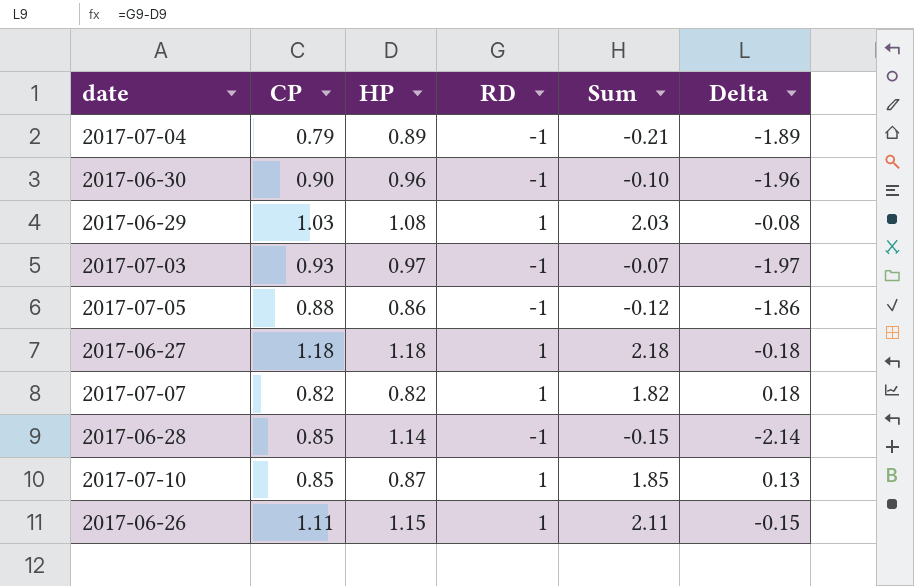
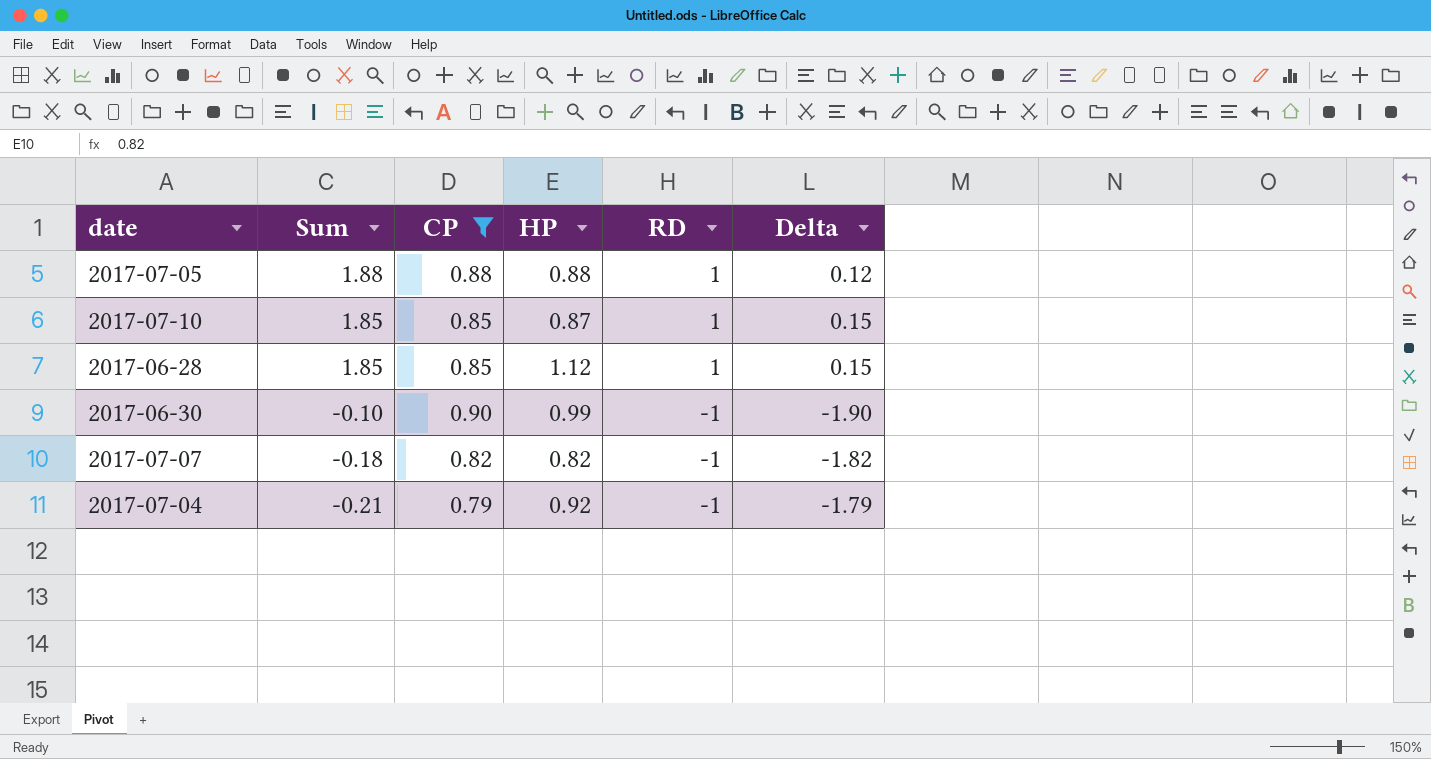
filter: none -> CP <= 0.90
row order: none -> Sum descending
column Sum | position: 5 -> 2
column Delta | formula: [RD] - [HP] -> [RD] - [CP]
2017-07-05 | Sum: -0.12 -> 1.88
2017-07-05 | HP: 0.86 -> 0.88
2017-07-05 | RD: -1 -> 1
2017-06-28 | Sum: -0.15 -> 1.85
2017-06-28 | HP: 1.14 -> 1.12
2017-06-28 | RD: -1 -> 1
2017-06-30 | HP: 0.96 -> 0.99
2017-07-07 | Sum: 1.82 -> -0.18
2017-07-07 | RD: 1 -> -1
2017-07-04 | HP: 0.89 -> 0.92

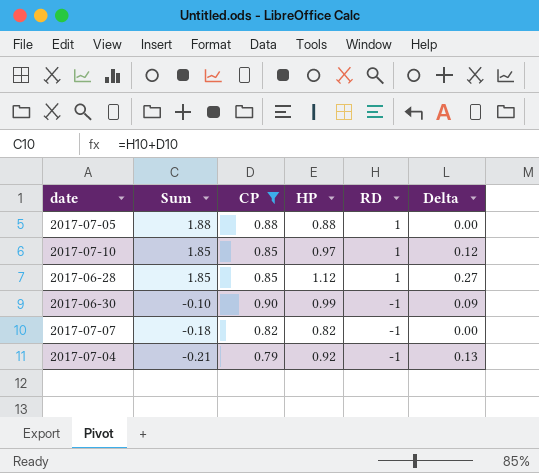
column Delta | formula: [RD] - [CP] -> [HP] - [CP]
2017-07-10 | HP: 0.87 -> 0.97

